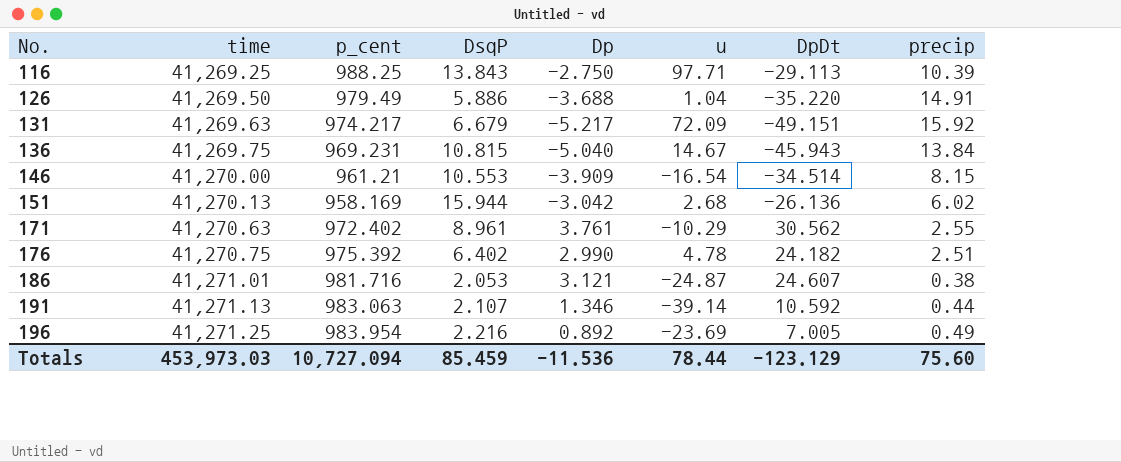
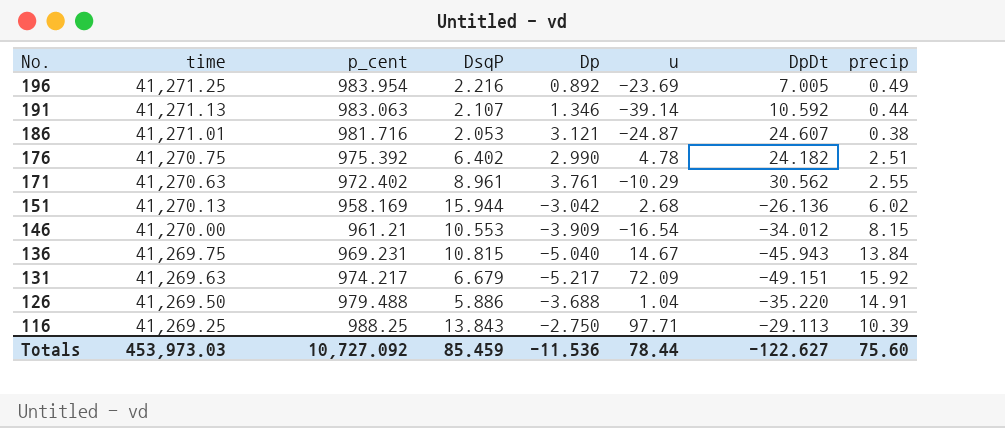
row order: No. ascending -> No. descending
146 | DpDt: -34.514 -> -34.012
126 | p_cent: 979.49 -> 979.488
Totals | p_cent: 10,727.094 -> 10,727.092
Totals | DpDt: -123.129 -> -122.627

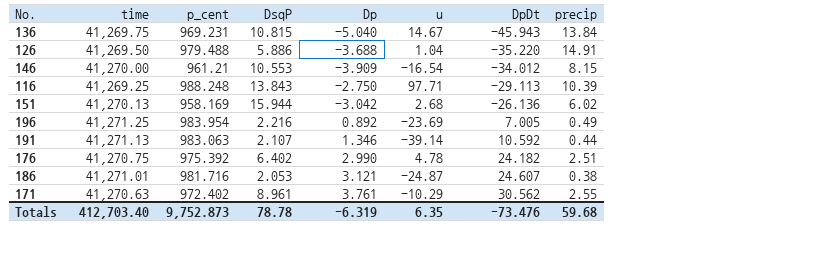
row order: No. descending -> DpDt ascending
row 131: 41,269.63 | 974.217 | 6.679 | -5.217 | 72.09 | -49.151 | 15.92 -> none
116 | p_cent: 988.25 -> 988.248
Totals | time: 453,973.03 -> 412,703.40
Totals | p_cent: 10,727.092 -> 9,752.873
Totals | DsqP: 85.459 -> 78.78
Totals | Dp: -11.536 -> -6.319
Totals | u: 78.44 -> 6.35
Totals | DpDt: -122.627 -> -73.476
Totals | precip: 75.60 -> 59.68

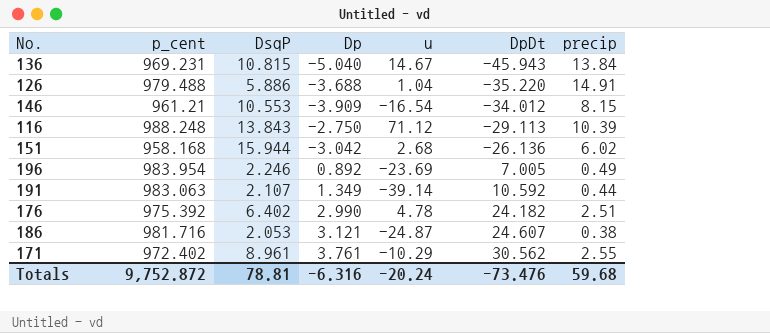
column time | position: 2 -> none
116 | u: 97.71 -> 71.12
151 | p_cent: 958.169 -> 958.168
196 | DsqP: 2.216 -> 2.246
191 | Dp: 1.346 -> 1.349
Totals | p_cent: 9,752.873 -> 9,752.872
Totals | DsqP: 78.78 -> 78.81
Totals | Dp: -6.319 -> -6.316
Totals | u: 6.35 -> -20.24

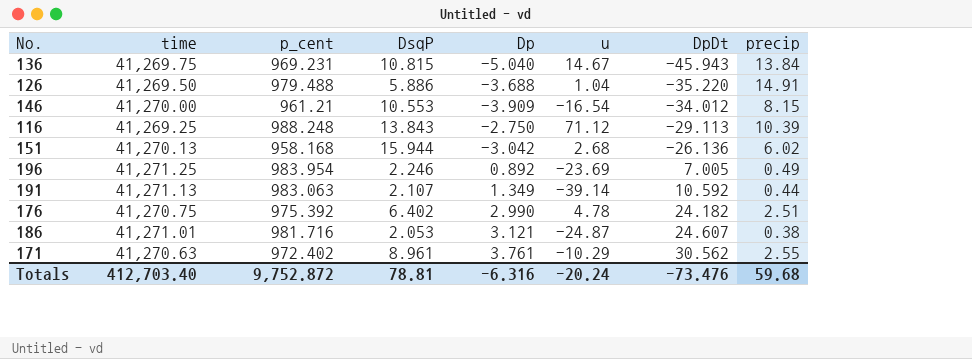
column time | position: none -> 2

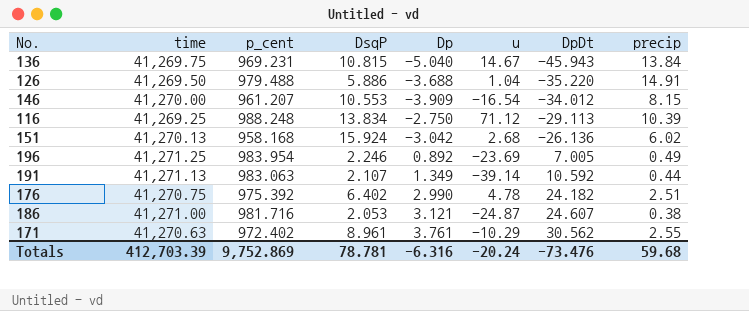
146 | p_cent: 961.21 -> 961.207
116 | DsqP: 13.843 -> 13.834
151 | DsqP: 15.944 -> 15.924
186 | time: 41,271.01 -> 41,271.00
Totals | time: 412,703.40 -> 412,703.39
Totals | p_cent: 9,752.872 -> 9,752.869
Totals | DsqP: 78.81 -> 78.781

